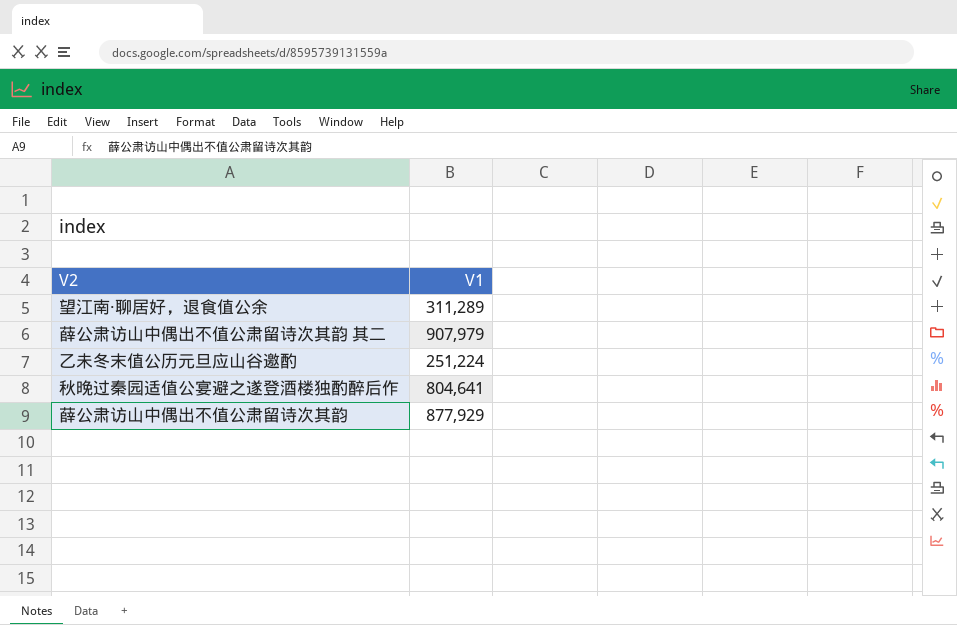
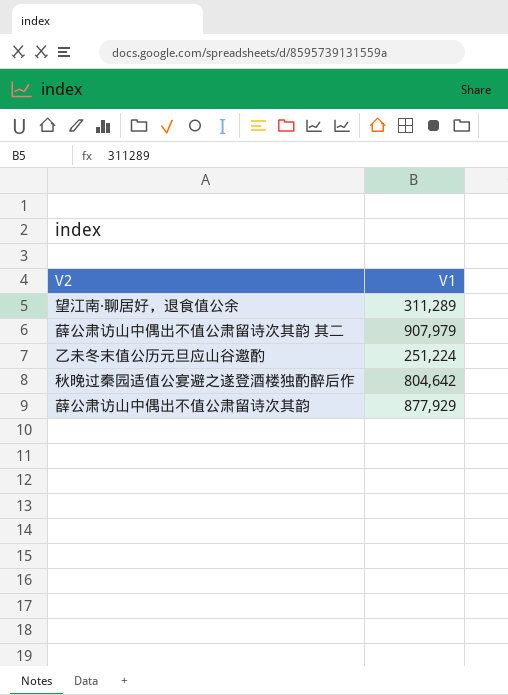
秋晚过秦园适值公宴避之遂登酒楼独酌醉后作 | V1: 804,641 -> 804,642

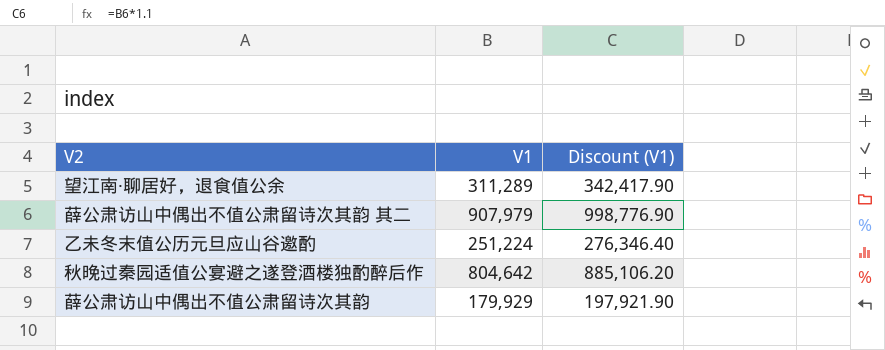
column Discount (V1) | formula: none -> [V1] * 1.1
薛公肃访山中偶出不值公肃留诗次其韵 | V1: 877,929 -> 179,929

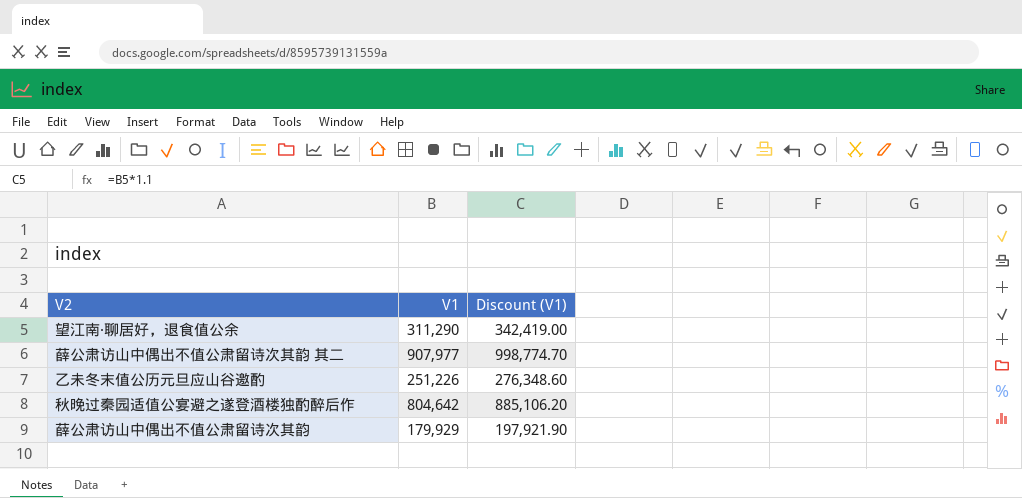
望江南·聊居好，退食值公余 | V1: 311,289 -> 311,290
望江南·聊居好，退食值公余 | Discount (V1): 342,417.90 -> 342,419.00
薛公肃访山中偶出不值公肃留诗次其韵 其二 | V1: 907,979 -> 907,977
薛公肃访山中偶出不值公肃留诗次其韵 其二 | Discount (V1): 998,776.90 -> 998,774.70
乙未冬末值公历元旦应山谷邀酌 | V1: 251,224 -> 251,226
乙未冬末值公历元旦应山谷邀酌 | Discount (V1): 276,346.40 -> 276,348.60

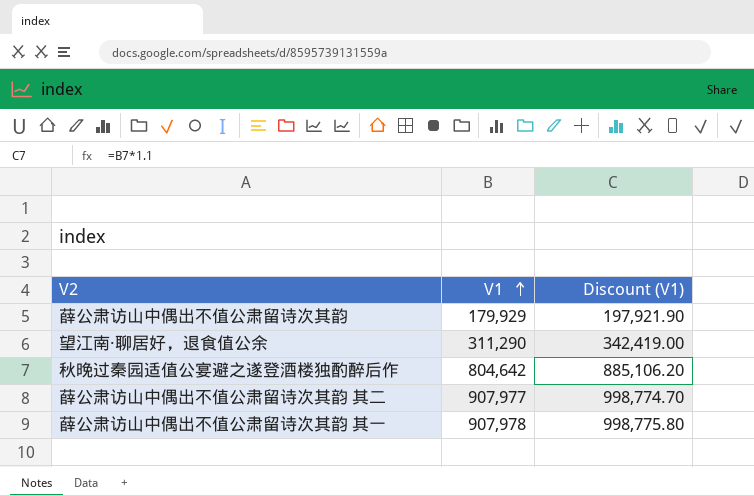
row order: none -> V1 ascending
row 乙未冬末值公历元旦应山谷邀酌: 251,226 | 276,348.60 -> none
row 薛公肃访山中偶出不值公肃留诗次其韵 其一: none -> 907,978 | 998,775.80

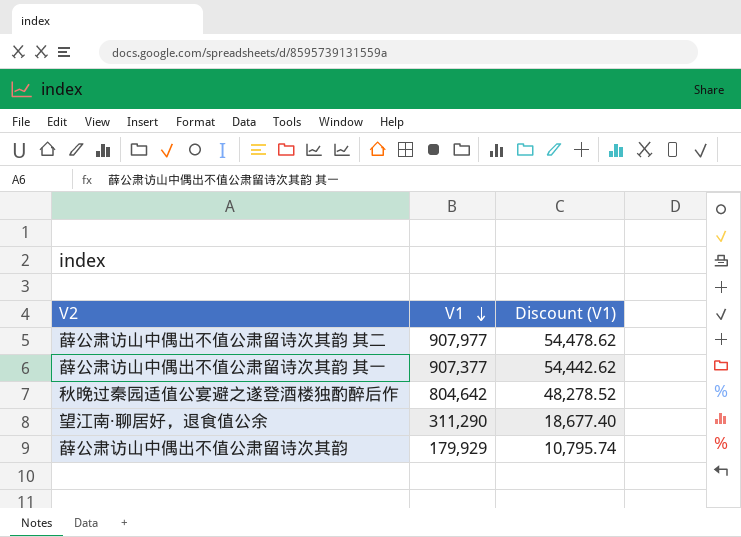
row order: V1 ascending -> V1 descending
column Discount (V1) | formula: [V1] * 1.1 -> [V1] * 0.06
薛公肃访山中偶出不值公肃留诗次其韵 其一 | V1: 907,978 -> 907,377

